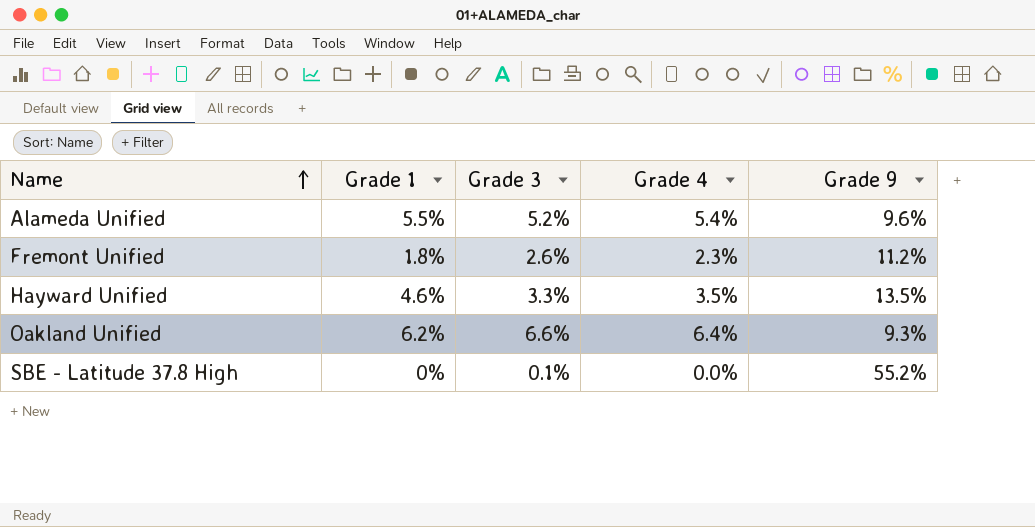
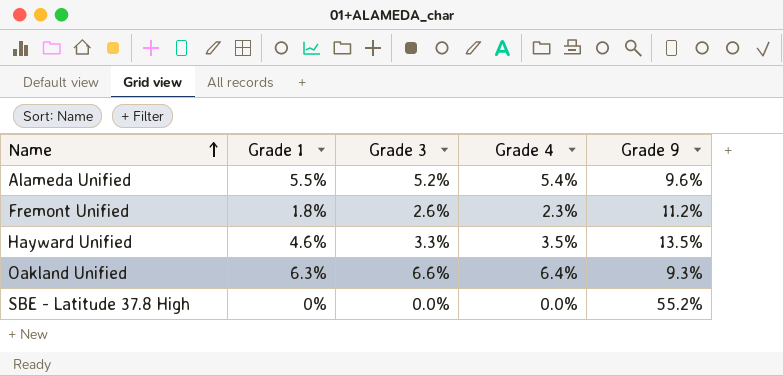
Oakland Unified | Grade 1: 6.2% -> 6.3%
SBE - Latitude 37.8 High | Grade 3: 0.1% -> 0.0%

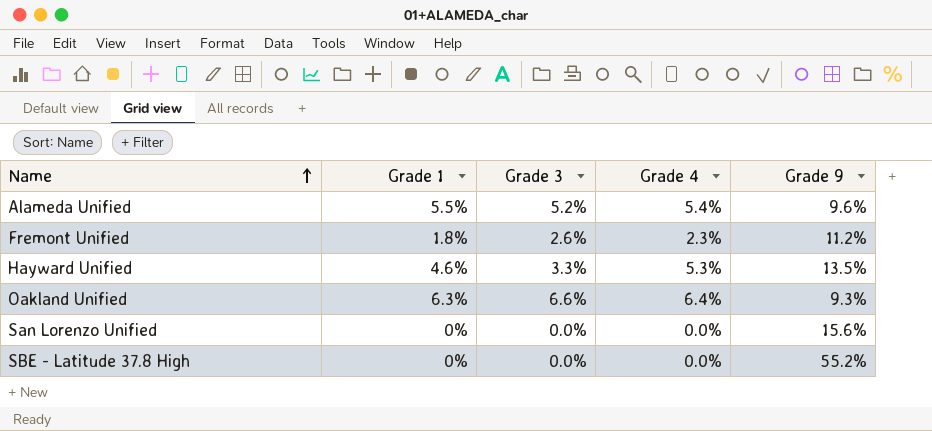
Hayward Unified | Grade 4: 3.5% -> 5.3%
row San Lorenzo Unified: none -> 0% | 0.0% | 0.0% | 15.6%

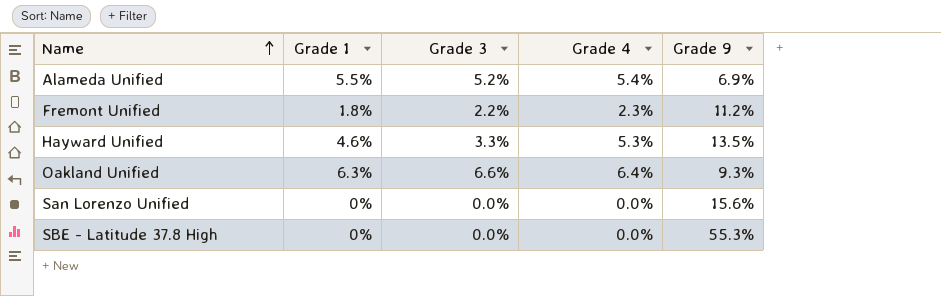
Alameda Unified | Grade 9: 9.6% -> 6.9%
Fremont Unified | Grade 3: 2.6% -> 2.2%
SBE - Latitude 37.8 High | Grade 9: 55.2% -> 55.3%

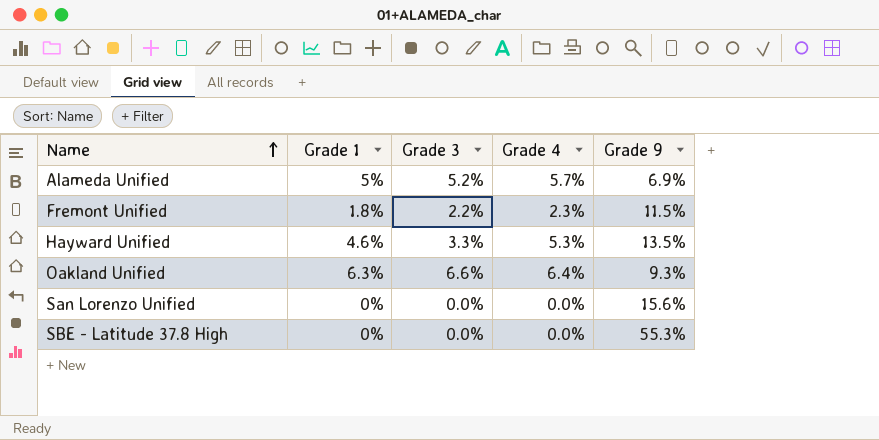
Alameda Unified | Grade 1: 5.5% -> 5%
Alameda Unified | Grade 4: 5.4% -> 5.7%
Fremont Unified | Grade 9: 11.2% -> 11.5%

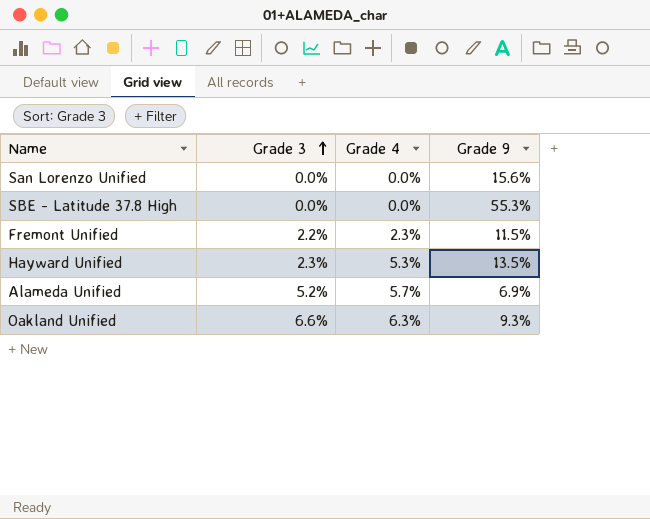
row order: Name ascending -> Grade 3 ascending
column Grade 1 | position: 2 -> none
Hayward Unified | Grade 3: 3.3% -> 2.3%
Oakland Unified | Grade 4: 6.4% -> 6.3%

